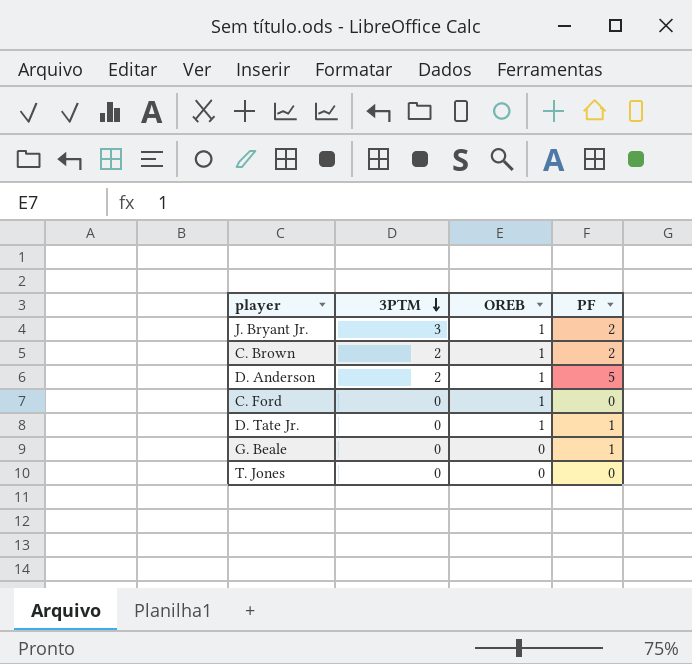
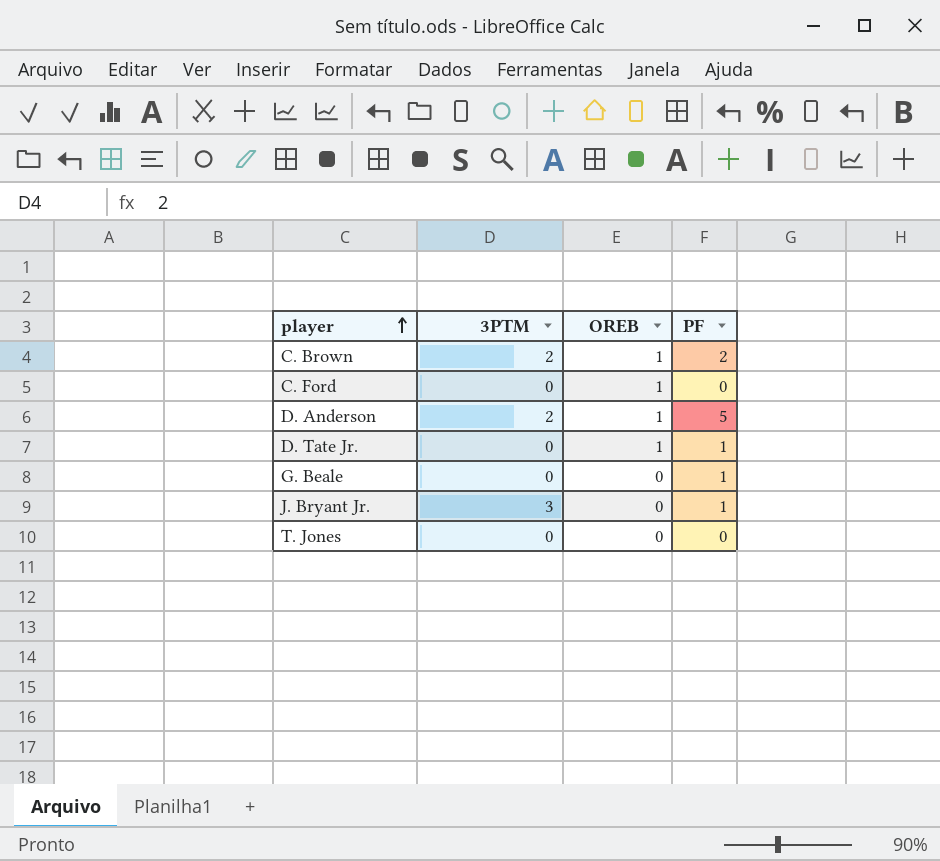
row order: 3PTM descending -> player ascending
J. Bryant Jr. | OREB: 1 -> 0
J. Bryant Jr. | PF: 2 -> 1

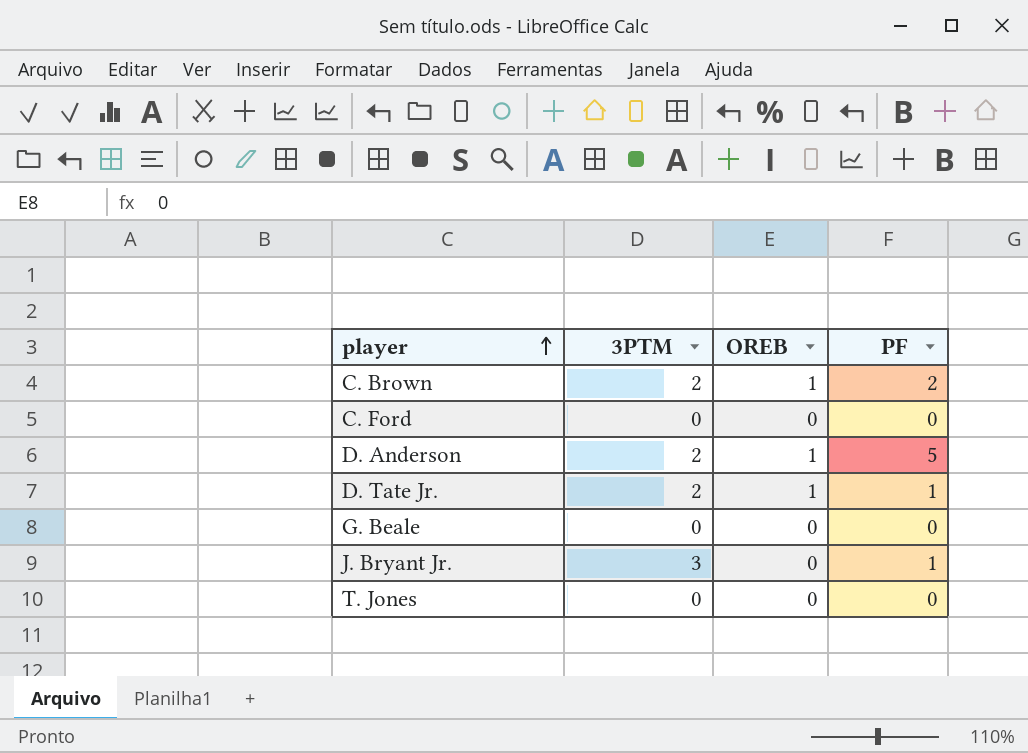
C. Ford | OREB: 1 -> 0
D. Tate Jr. | 3PTM: 0 -> 2
G. Beale | PF: 1 -> 0

